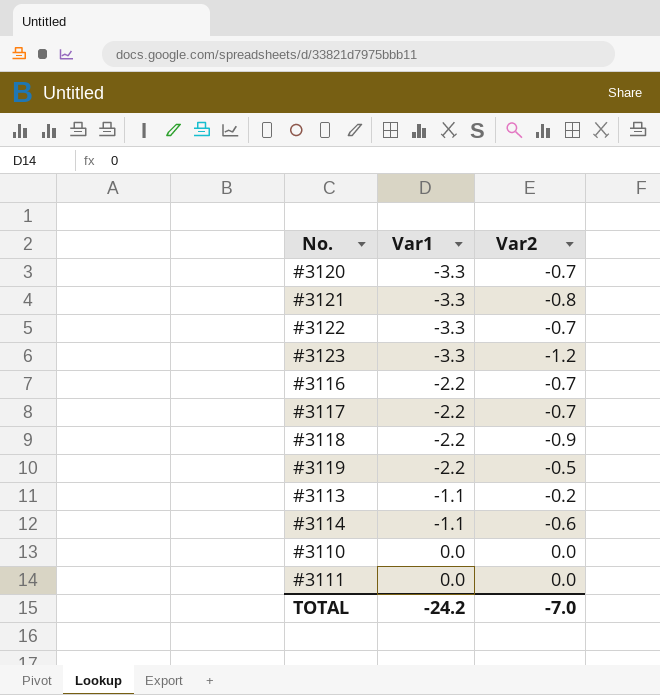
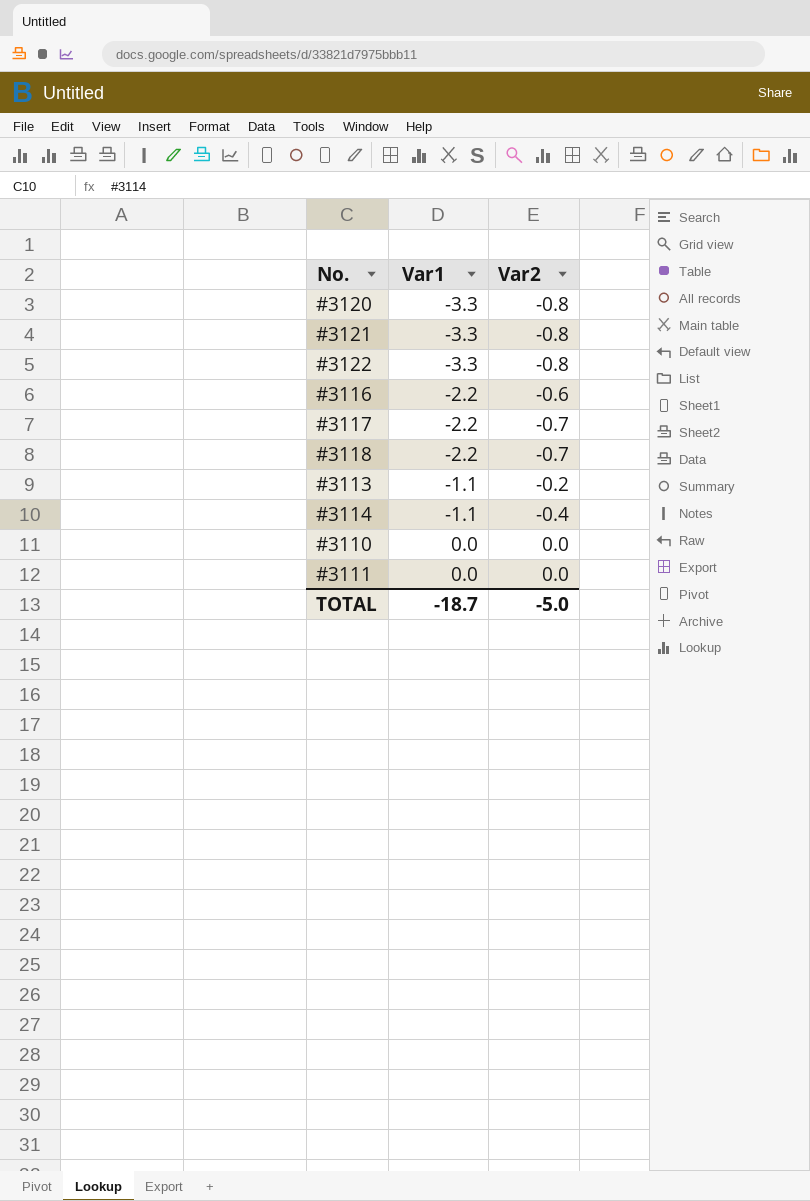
row #3123: -3.3 | -1.2 -> none
row #3119: -2.2 | -0.5 -> none
#3120 | Var2: -0.7 -> -0.8
#3122 | Var2: -0.7 -> -0.8
#3116 | Var2: -0.7 -> -0.6
#3118 | Var2: -0.9 -> -0.7
#3114 | Var2: -0.6 -> -0.4
TOTAL | Var1: -24.2 -> -18.7
TOTAL | Var2: -7.0 -> -5.0

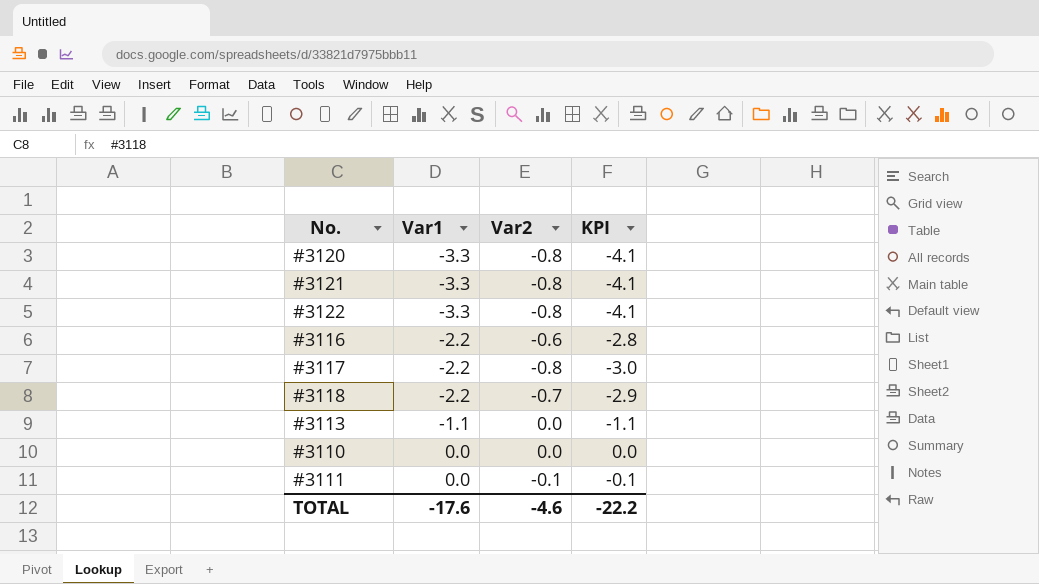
column KPI | formula: none -> [Var1] + [Var2]
row #3114: -1.1 | -0.4 -> none
#3117 | Var2: -0.7 -> -0.8
#3113 | Var2: -0.2 -> 0.0
#3111 | Var2: 0.0 -> -0.1
TOTAL | Var1: -18.7 -> -17.6
TOTAL | Var2: -5.0 -> -4.6

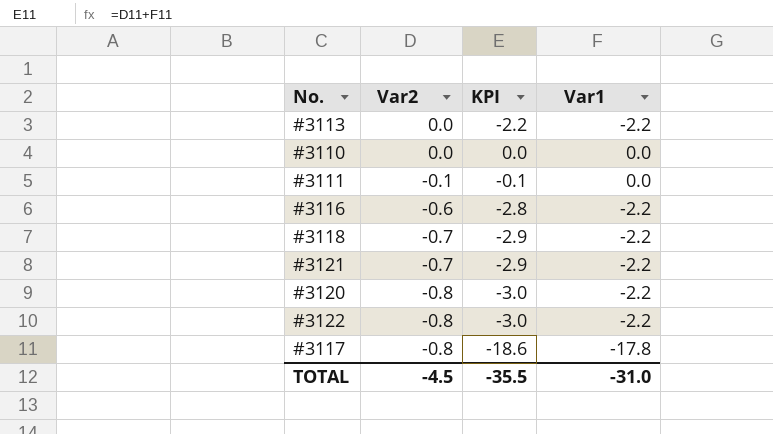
row order: Var1 ascending -> Var2 descending
column Var1 | position: 2 -> 4
#3113 | KPI: -1.1 -> -2.2
#3113 | Var1: -1.1 -> -2.2
#3121 | Var2: -0.8 -> -0.7
#3121 | KPI: -4.1 -> -2.9
#3121 | Var1: -3.3 -> -2.2
#3120 | KPI: -4.1 -> -3.0
#3120 | Var1: -3.3 -> -2.2
#3122 | KPI: -4.1 -> -3.0
#3122 | Var1: -3.3 -> -2.2
#3117 | KPI: -3.0 -> -18.6
#3117 | Var1: -2.2 -> -17.8
TOTAL | Var2: -4.6 -> -4.5
TOTAL | KPI: -22.2 -> -35.5
TOTAL | Var1: -17.6 -> -31.0

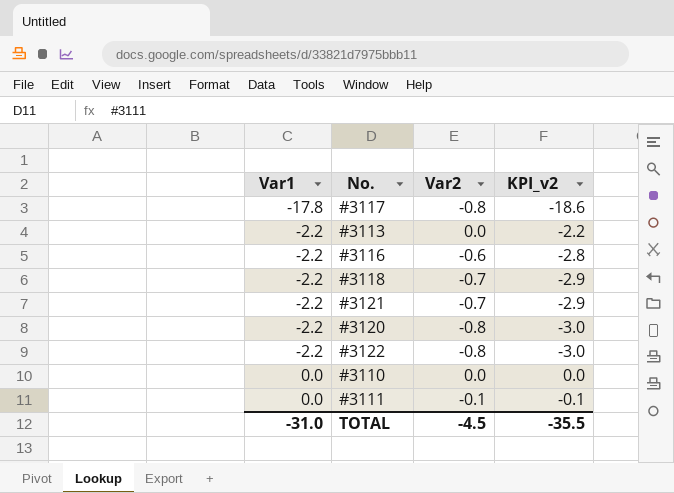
row order: Var2 descending -> Var1 ascending
column Var1 | position: 4 -> 1
column name: KPI -> KPI_v2

